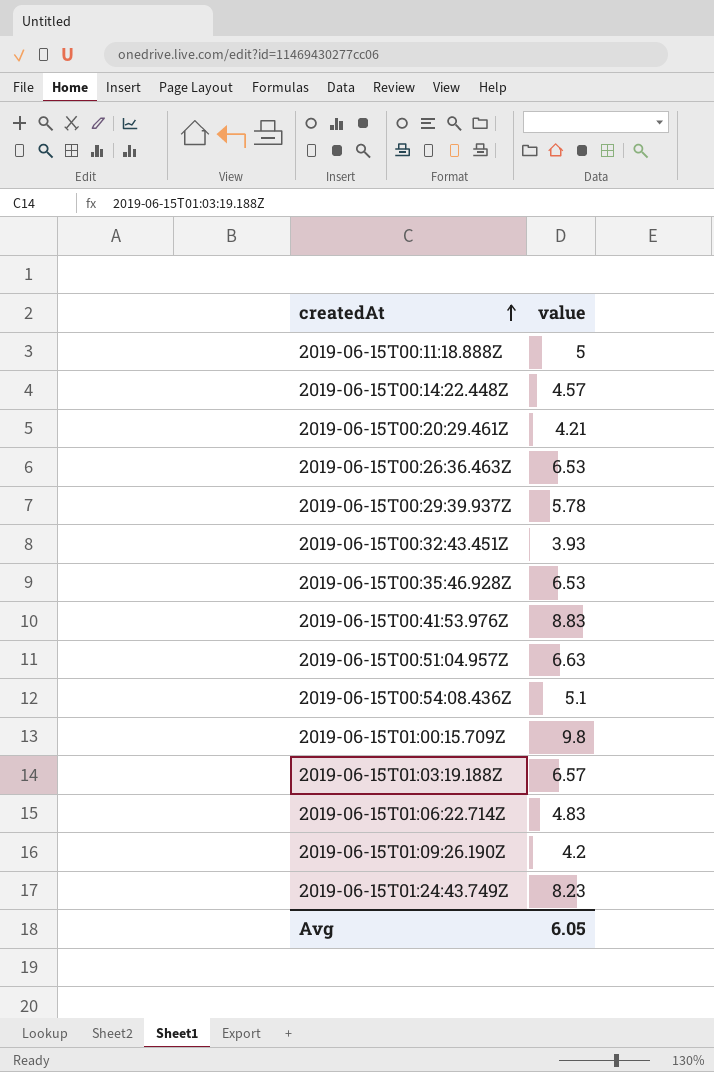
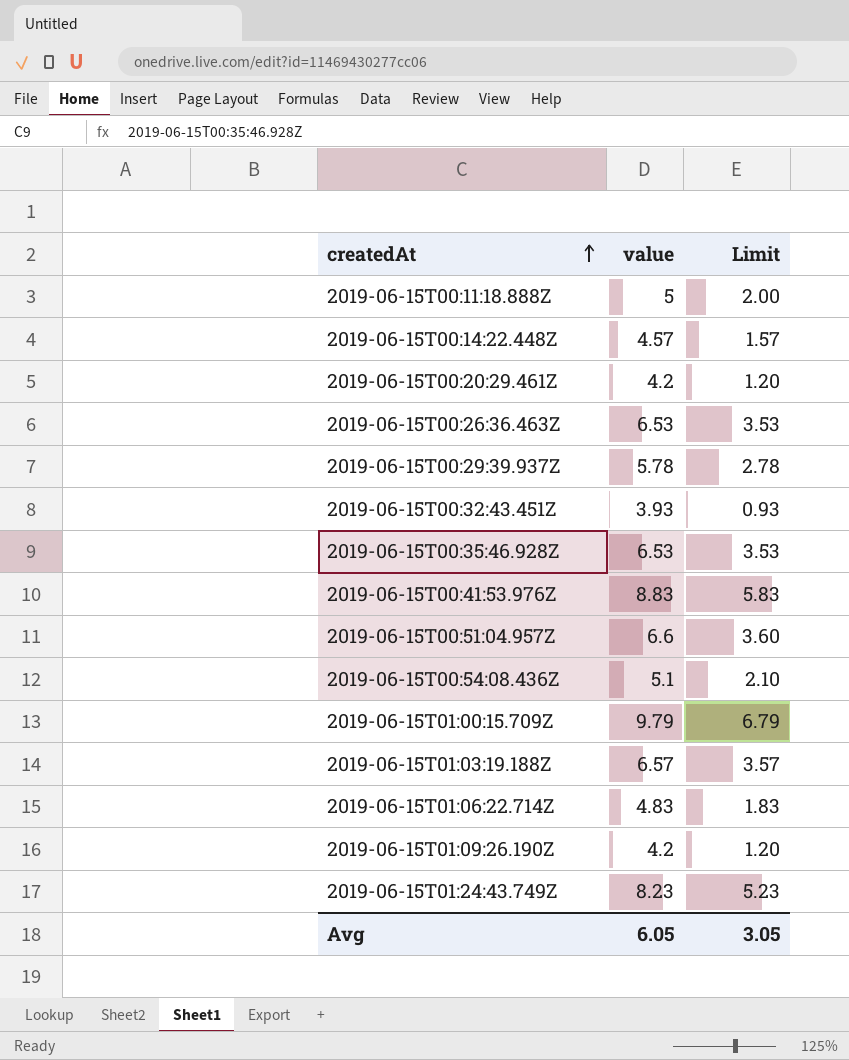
column Limit | formula: none -> [value] - 3
2019-06-15T00:20:29.461Z | value: 4.21 -> 4.2
2019-06-15T00:51:04.957Z | value: 6.63 -> 6.6
2019-06-15T01:00:15.709Z | value: 9.8 -> 9.79

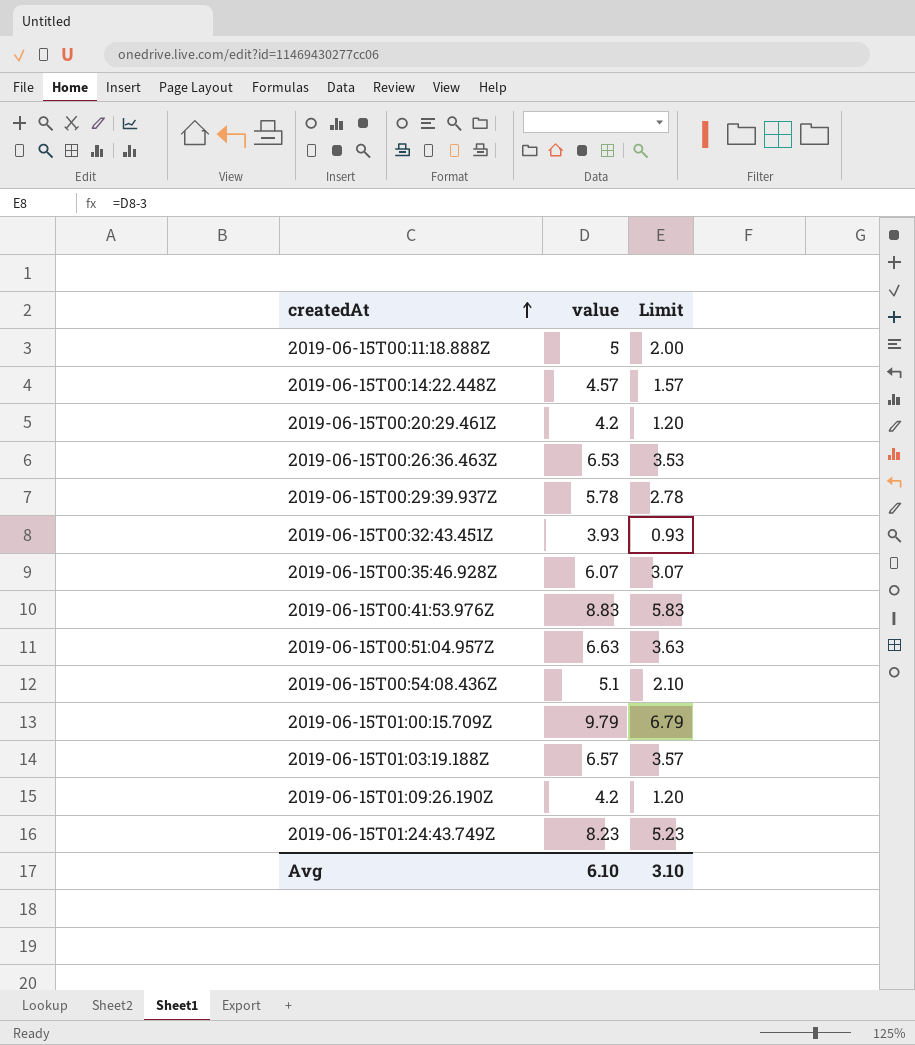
row 2019-06-15T01:06:22.714Z: 4.83 | 1.83 -> none
2019-06-15T00:35:46.928Z | value: 6.53 -> 6.07
2019-06-15T00:35:46.928Z | Limit: 3.53 -> 3.07
2019-06-15T00:51:04.957Z | value: 6.6 -> 6.63
2019-06-15T00:51:04.957Z | Limit: 3.60 -> 3.63
Avg | value: 6.05 -> 6.10
Avg | Limit: 3.05 -> 3.10

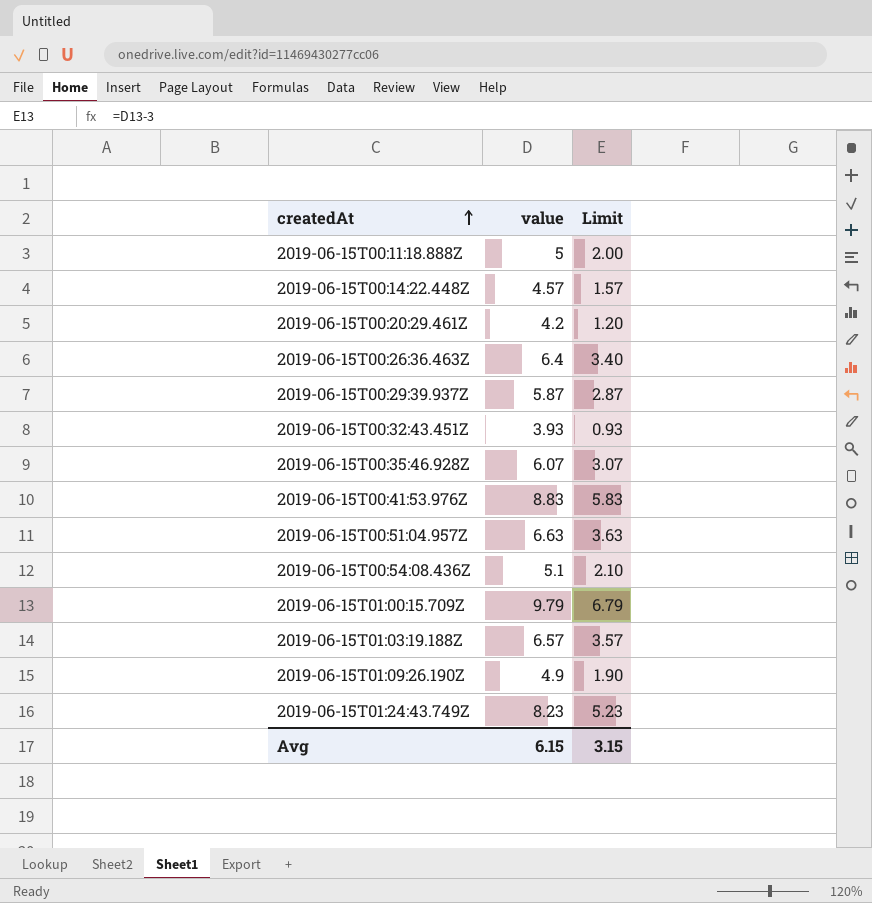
2019-06-15T00:26:36.463Z | value: 6.53 -> 6.4
2019-06-15T00:26:36.463Z | Limit: 3.53 -> 3.40
2019-06-15T00:29:39.937Z | value: 5.78 -> 5.87
2019-06-15T00:29:39.937Z | Limit: 2.78 -> 2.87
2019-06-15T01:09:26.190Z | value: 4.2 -> 4.9
2019-06-15T01:09:26.190Z | Limit: 1.20 -> 1.90
Avg | value: 6.10 -> 6.15
Avg | Limit: 3.10 -> 3.15

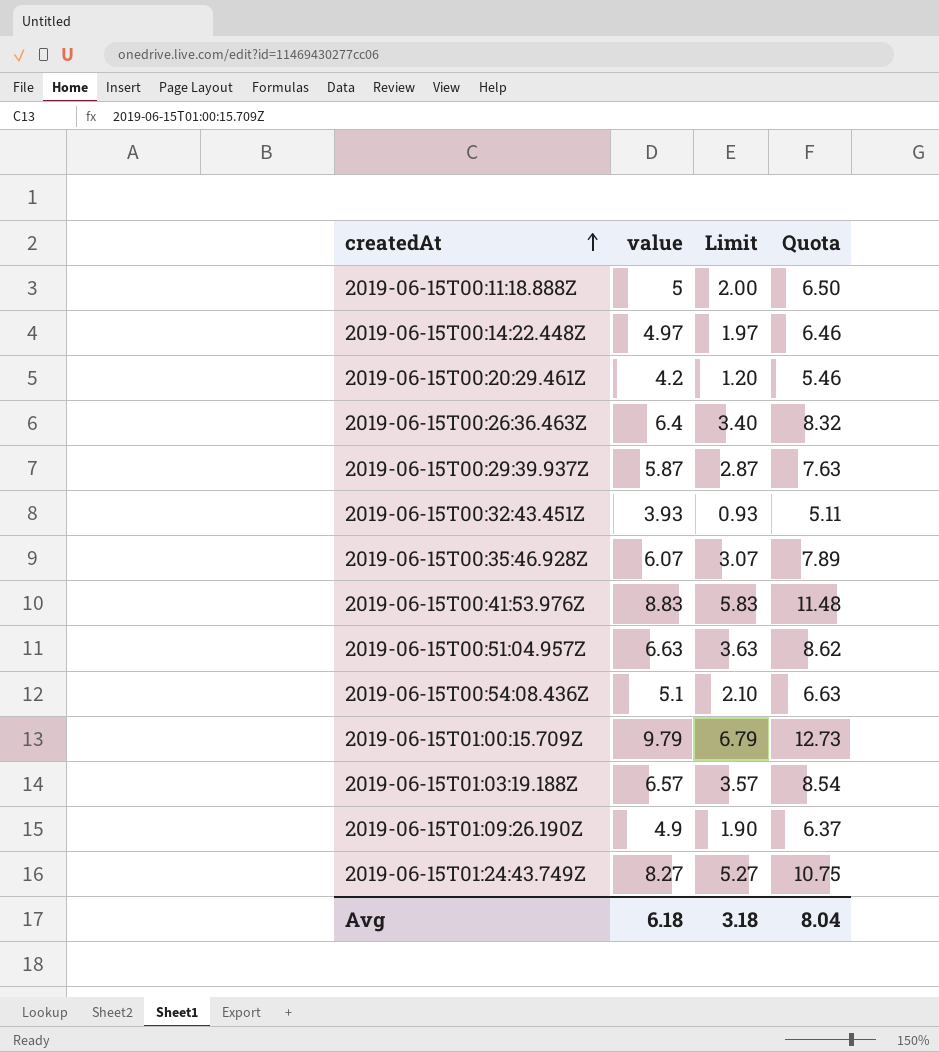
column Quota | formula: none -> [value] * 1.3
2019-06-15T00:14:22.448Z | value: 4.57 -> 4.97
2019-06-15T00:14:22.448Z | Limit: 1.57 -> 1.97
2019-06-15T01:24:43.749Z | value: 8.23 -> 8.27
2019-06-15T01:24:43.749Z | Limit: 5.23 -> 5.27
Avg | value: 6.15 -> 6.18
Avg | Limit: 3.15 -> 3.18

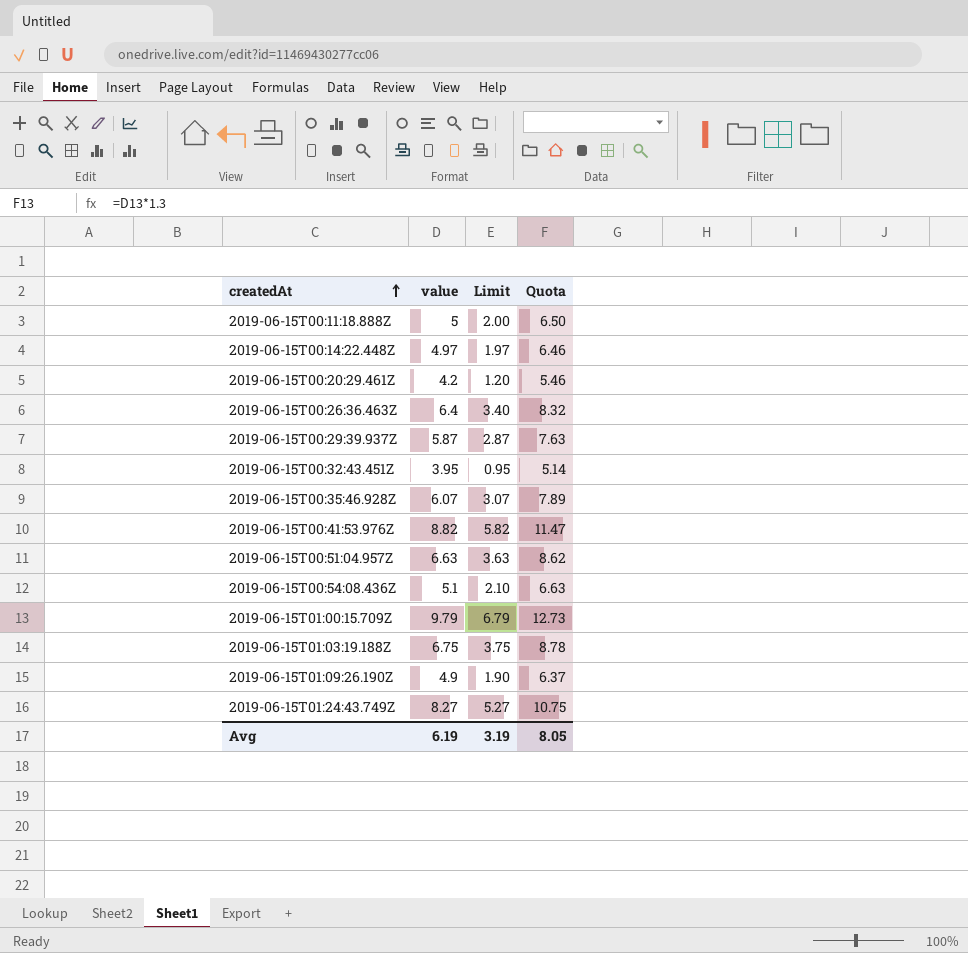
2019-06-15T00:32:43.451Z | value: 3.93 -> 3.95
2019-06-15T00:32:43.451Z | Limit: 0.93 -> 0.95
2019-06-15T00:32:43.451Z | Quota: 5.11 -> 5.14
2019-06-15T00:41:53.976Z | value: 8.83 -> 8.82
2019-06-15T00:41:53.976Z | Limit: 5.83 -> 5.82
2019-06-15T00:41:53.976Z | Quota: 11.48 -> 11.47
2019-06-15T01:03:19.188Z | value: 6.57 -> 6.75
2019-06-15T01:03:19.188Z | Limit: 3.57 -> 3.75
2019-06-15T01:03:19.188Z | Quota: 8.54 -> 8.78
Avg | value: 6.18 -> 6.19
Avg | Limit: 3.18 -> 3.19
Avg | Quota: 8.04 -> 8.05

